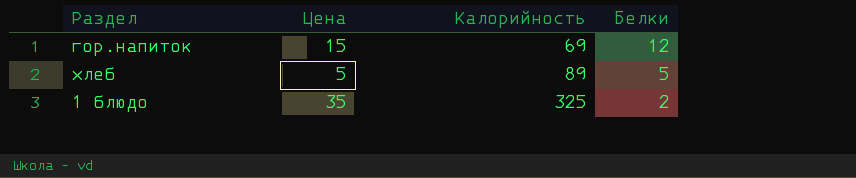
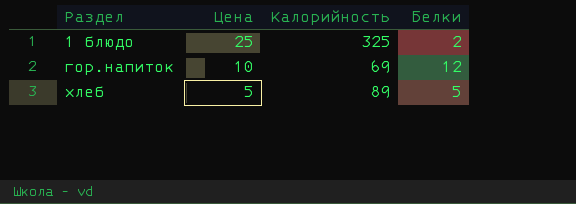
row order: Калорийность ascending -> Раздел ascending
1 блюдо | Цена: 35 -> 25
гор.напиток | Цена: 15 -> 10

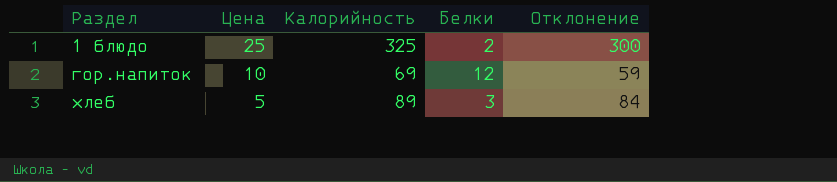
column Отклонение | formula: none -> [Калорийность] - [Цена]
хлеб | Белки: 5 -> 3

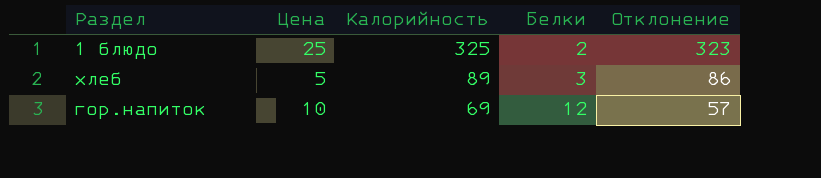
row order: Раздел ascending -> Калорийность descending
column Отклонение | formula: [Калорийность] - [Цена] -> [Калорийность] - [Белки]

